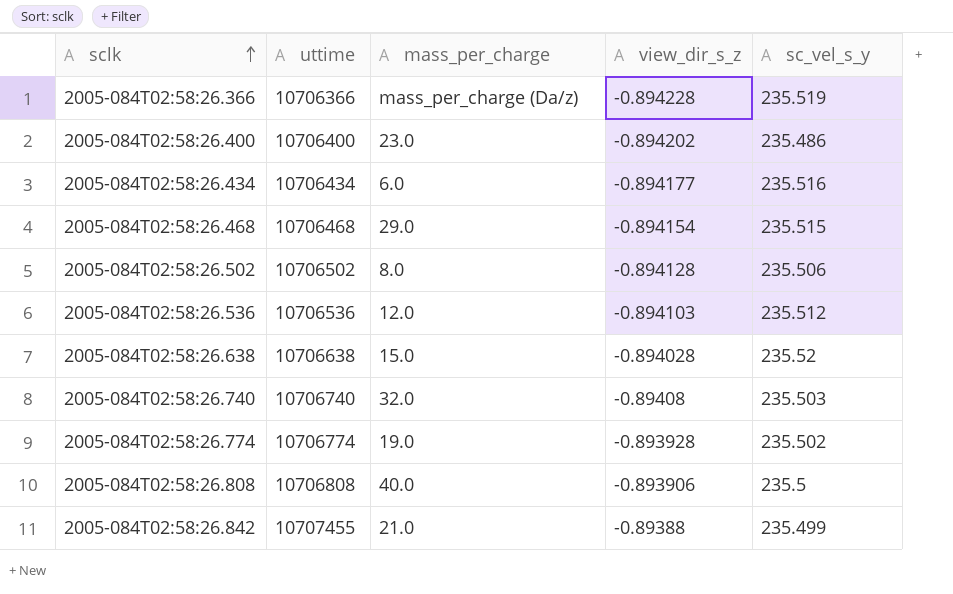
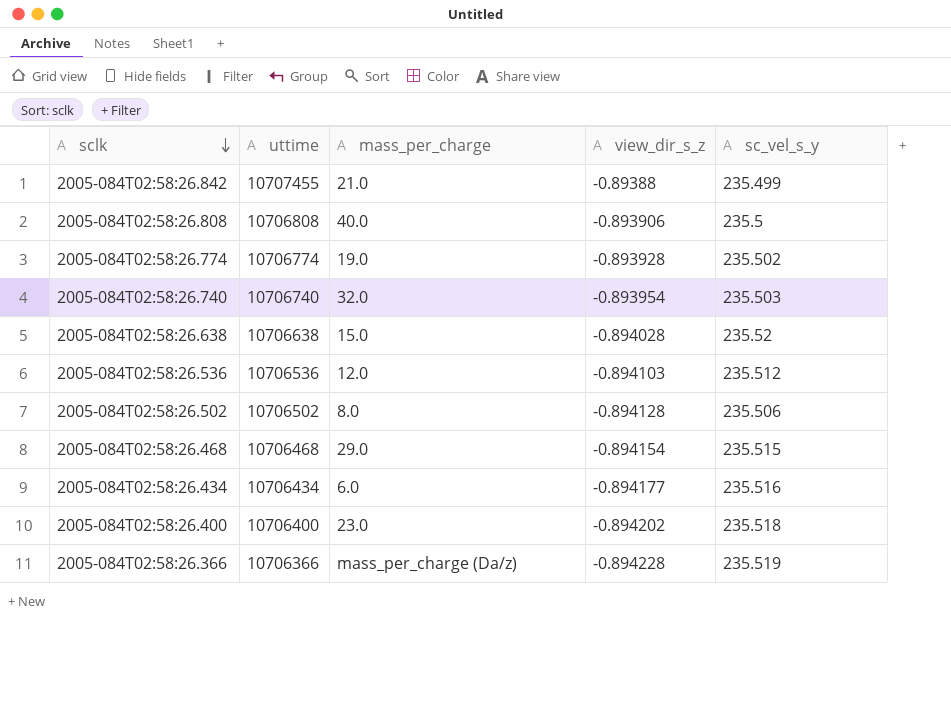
row order: sclk ascending -> sclk descending
2005-084T02:58:26.740 | view_dir_s_z: -0.89408 -> -0.893954
2005-084T02:58:26.400 | sc_vel_s_y: 235.486 -> 235.518

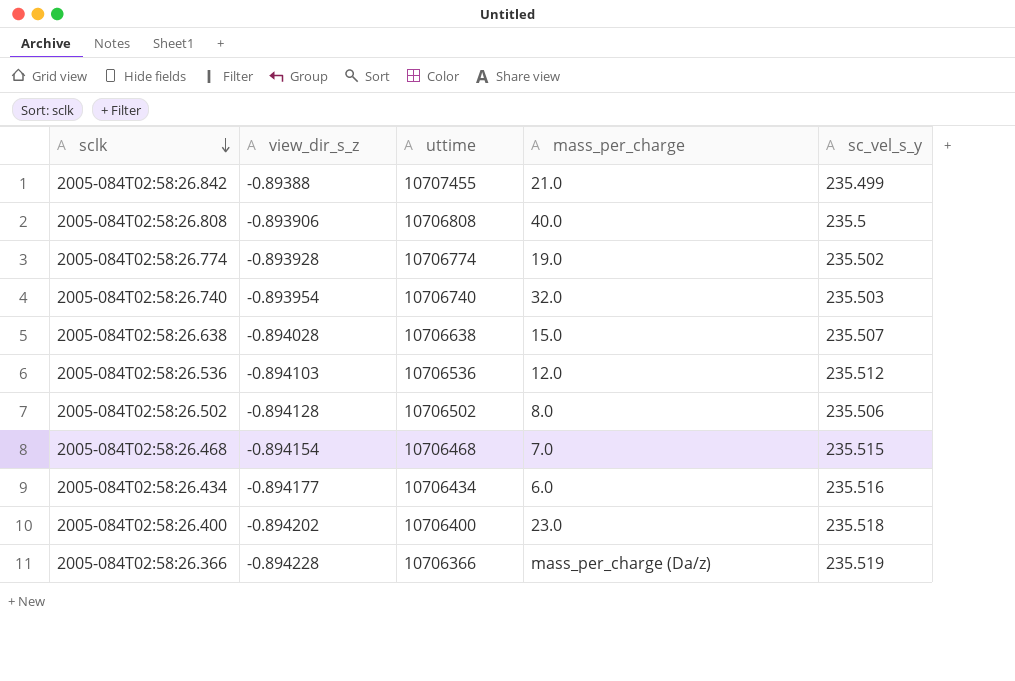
column view_dir_s_z | position: 4 -> 2
2005-084T02:58:26.638 | sc_vel_s_y: 235.52 -> 235.507
2005-084T02:58:26.468 | mass_per_charge: 29.0 -> 7.0

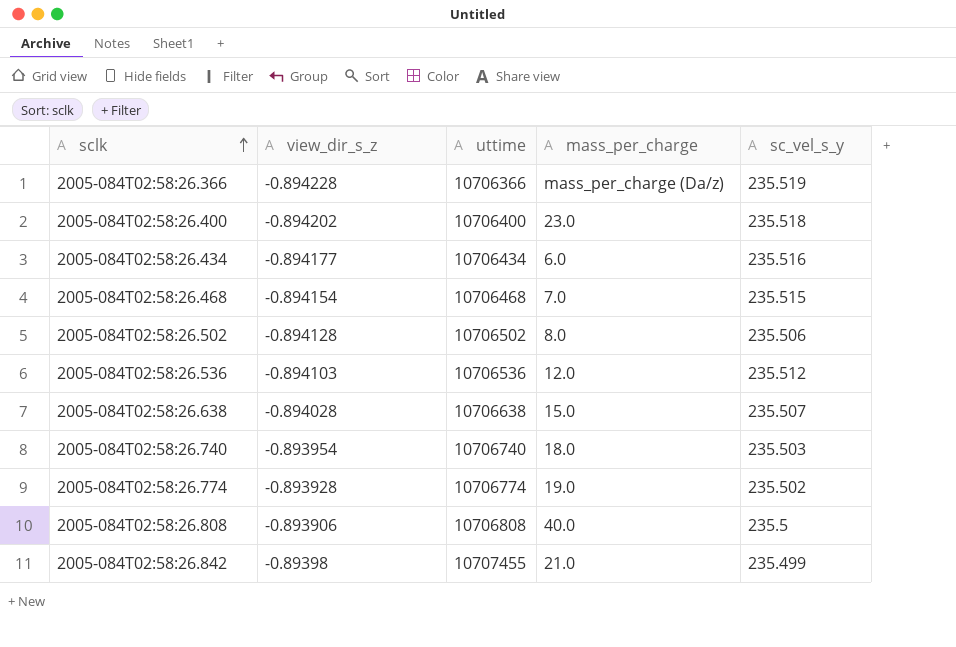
row order: sclk descending -> sclk ascending
2005-084T02:58:26.740 | mass_per_charge: 32.0 -> 18.0
2005-084T02:58:26.842 | view_dir_s_z: -0.89388 -> -0.89398

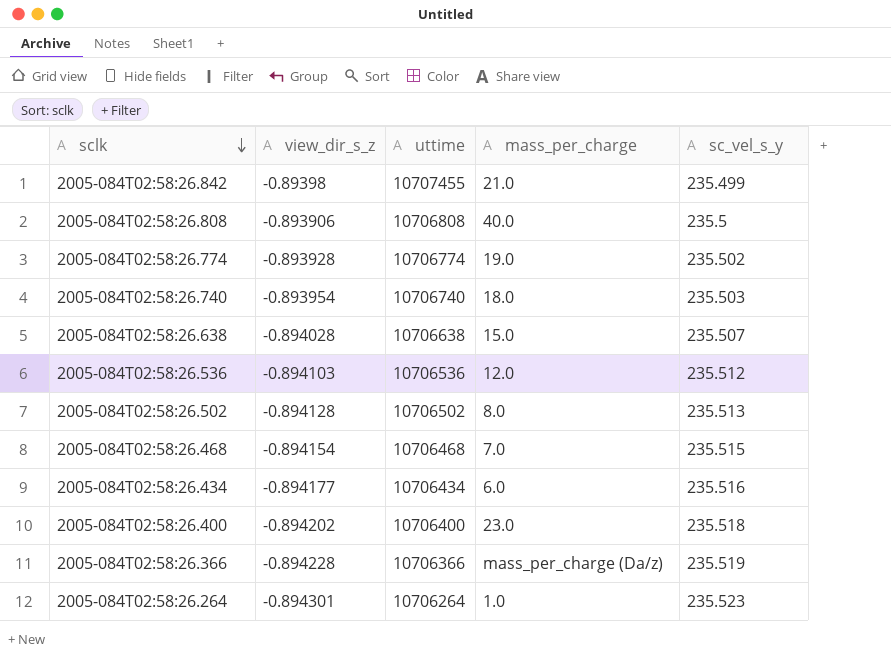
row order: sclk ascending -> sclk descending
2005-084T02:58:26.502 | sc_vel_s_y: 235.506 -> 235.513
row 2005-084T02:58:26.264: none -> -0.894301 | 10706264 | 1.0 | 235.523

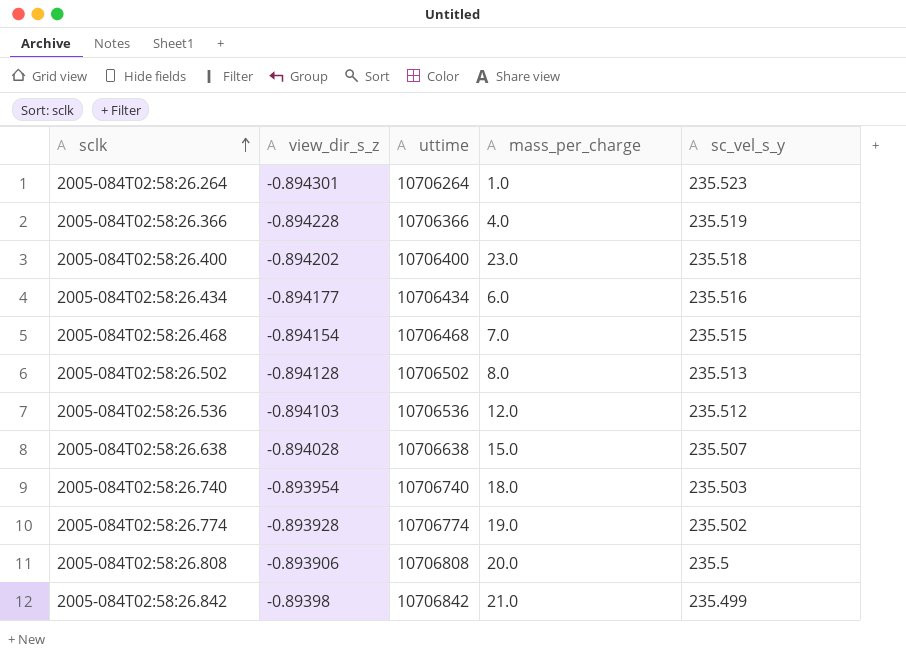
row order: sclk descending -> sclk ascending
2005-084T02:58:26.366 | mass_per_charge: mass_per_charge (Da/z) -> 4.0
2005-084T02:58:26.808 | mass_per_charge: 40.0 -> 20.0
2005-084T02:58:26.842 | uttime: 10707455 -> 10706842

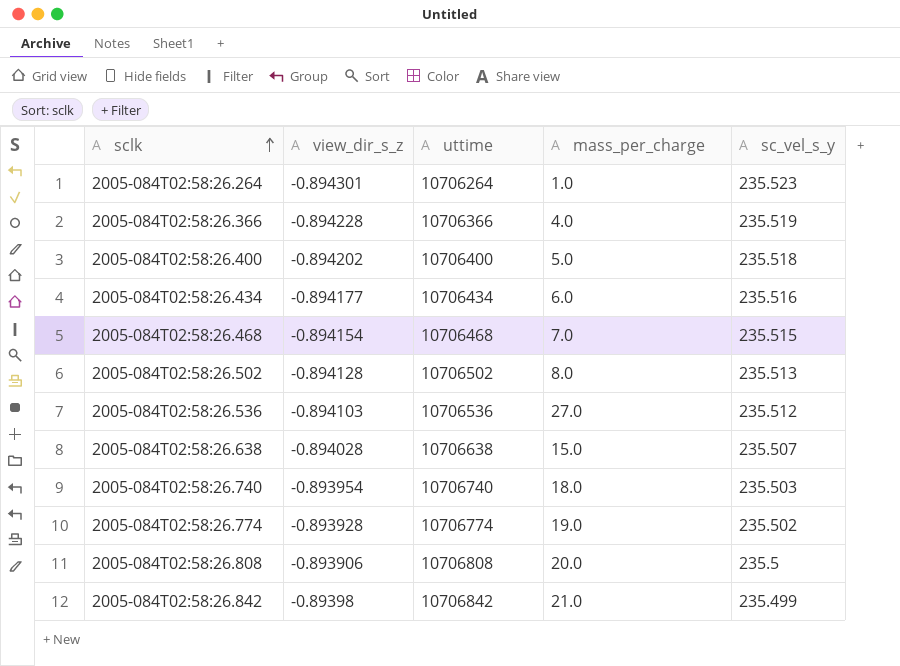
2005-084T02:58:26.400 | mass_per_charge: 23.0 -> 5.0
2005-084T02:58:26.536 | mass_per_charge: 12.0 -> 27.0

